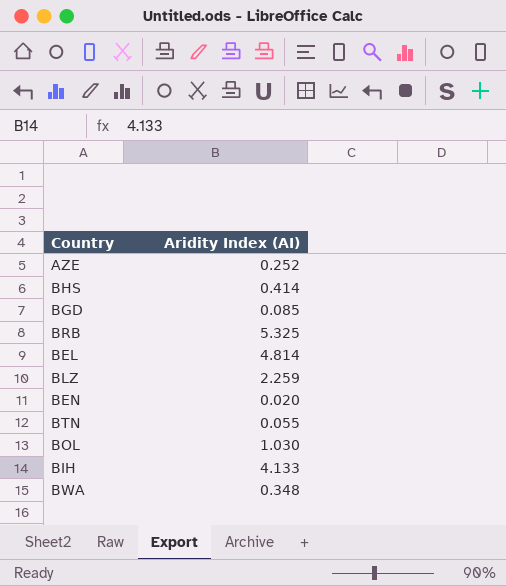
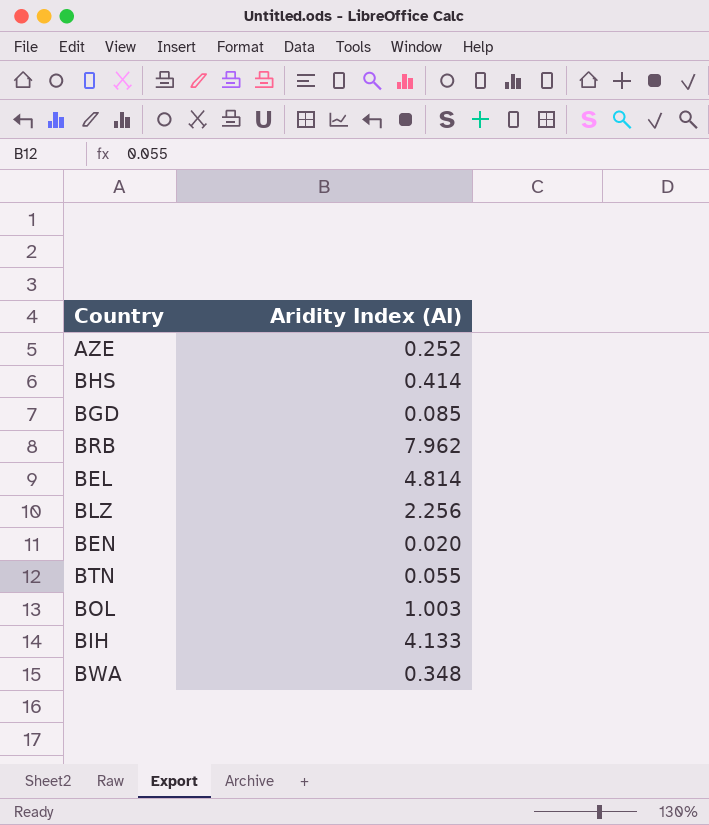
BRB | Aridity Index (AI): 5.325 -> 7.962
BLZ | Aridity Index (AI): 2.259 -> 2.256
BOL | Aridity Index (AI): 1.030 -> 1.003

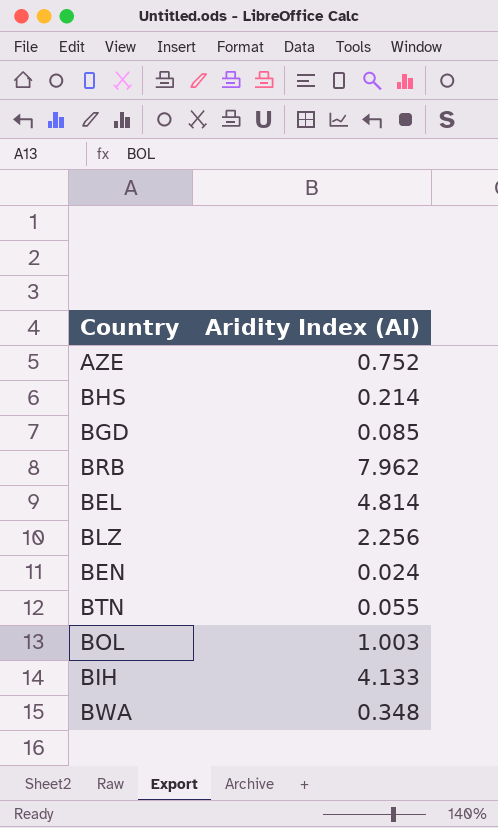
AZE | Aridity Index (AI): 0.252 -> 0.752
BHS | Aridity Index (AI): 0.414 -> 0.214
BEN | Aridity Index (AI): 0.020 -> 0.024

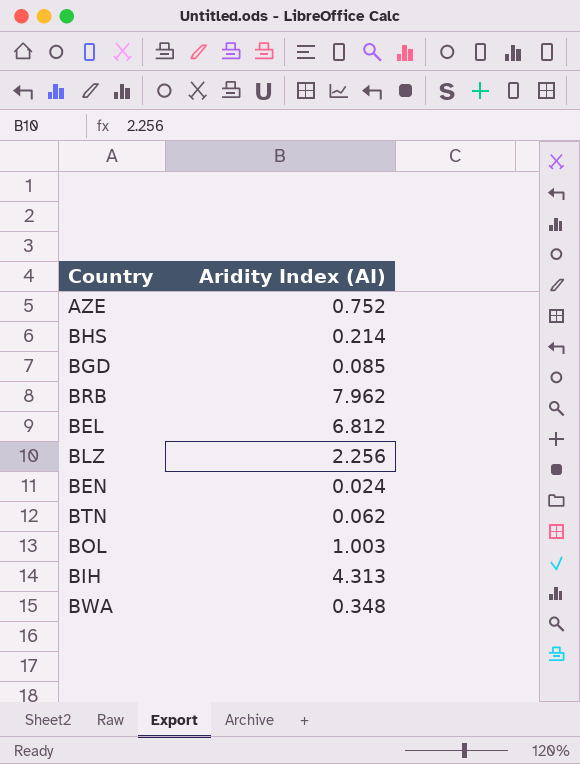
BEL | Aridity Index (AI): 4.814 -> 6.812
BTN | Aridity Index (AI): 0.055 -> 0.062
BIH | Aridity Index (AI): 4.133 -> 4.313

